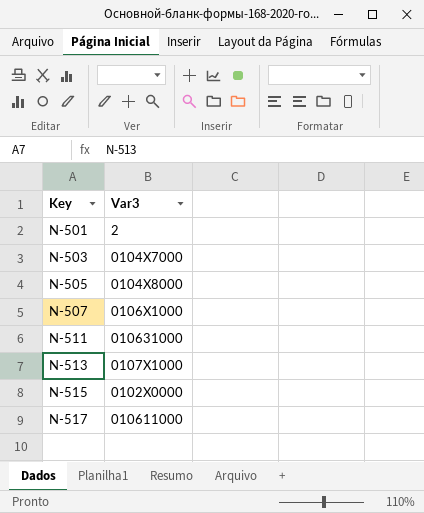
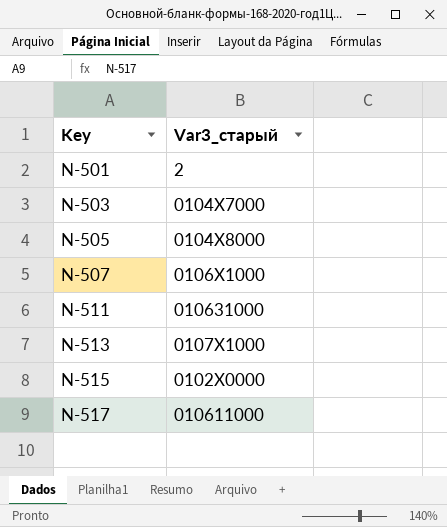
column name: Var3 -> Var3_старый

